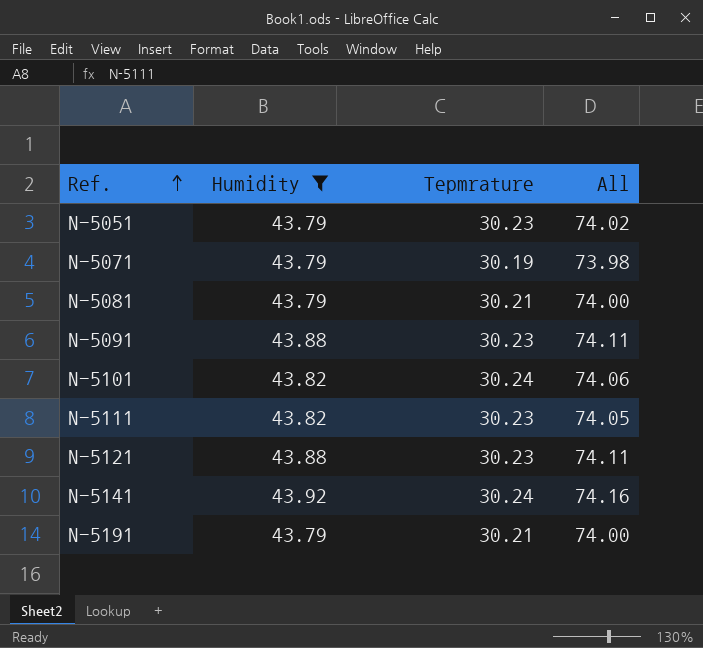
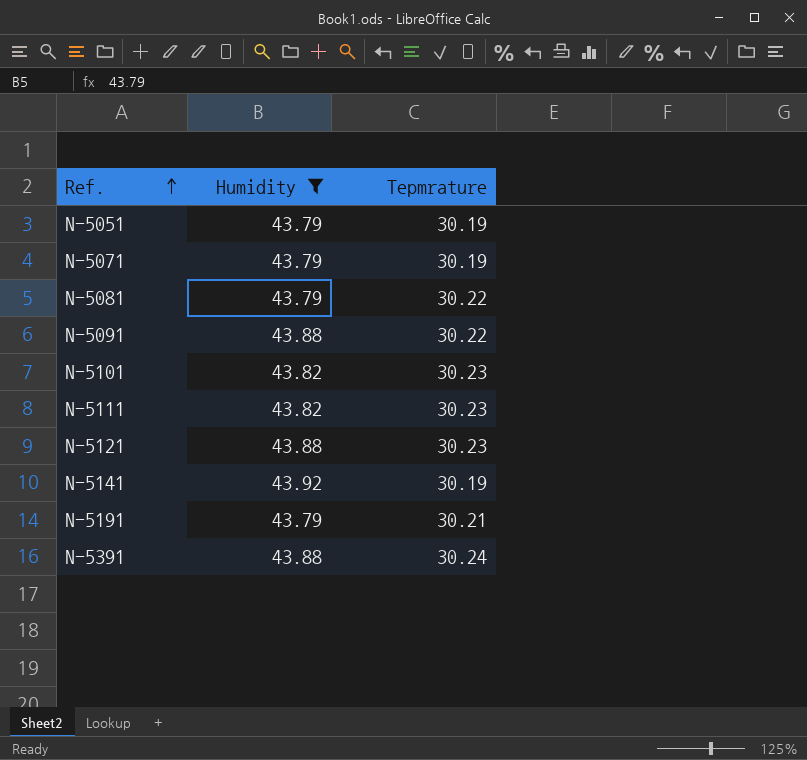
column All | formula: [Humidity] + [Tepmrature] -> none
N-5051 | Tepmrature: 30.23 -> 30.19
N-5081 | Tepmrature: 30.21 -> 30.22
N-5091 | Tepmrature: 30.23 -> 30.22
N-5101 | Tepmrature: 30.24 -> 30.23
N-5141 | Tepmrature: 30.24 -> 30.19
row N-5391: none -> 43.88 | 30.24

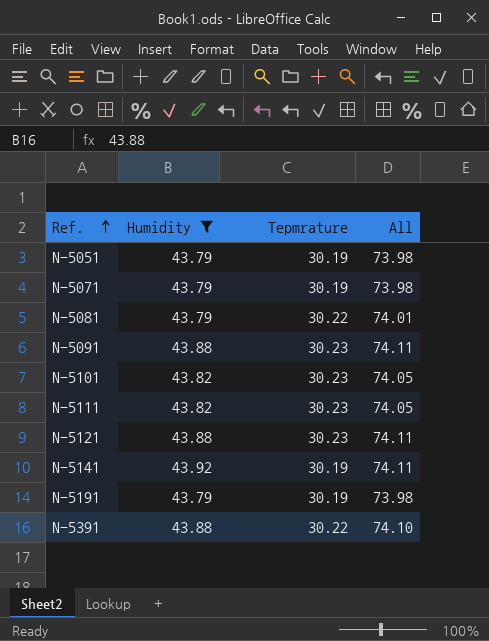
column All | formula: none -> [Humidity] + [Tepmrature]
N-5091 | Tepmrature: 30.22 -> 30.23
N-5191 | Tepmrature: 30.21 -> 30.19
N-5391 | Tepmrature: 30.24 -> 30.22

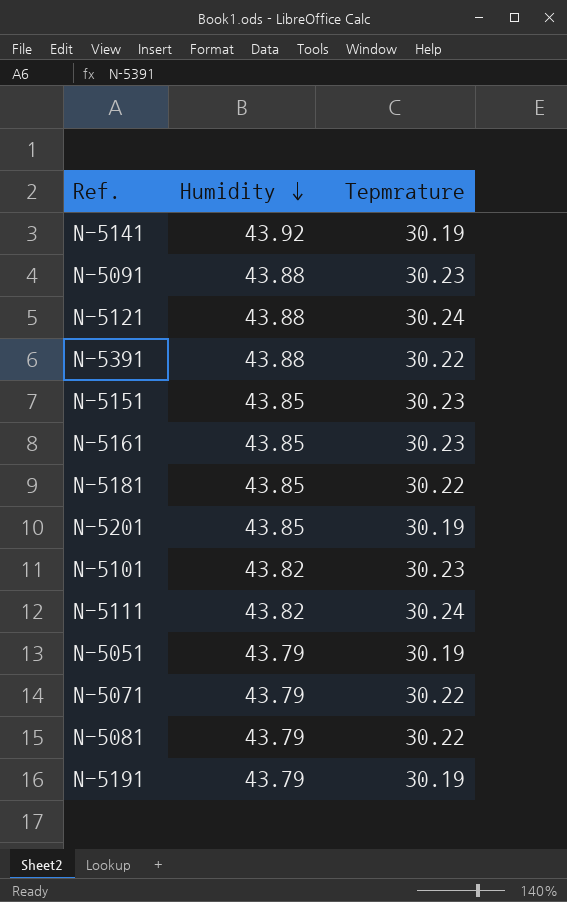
filter: Humidity != 43.85 -> none
row order: Ref. ascending -> Humidity descending
column All | formula: [Humidity] + [Tepmrature] -> none
N-5121 | Tepmrature: 30.23 -> 30.24
N-5111 | Tepmrature: 30.23 -> 30.24
N-5071 | Tepmrature: 30.19 -> 30.22

